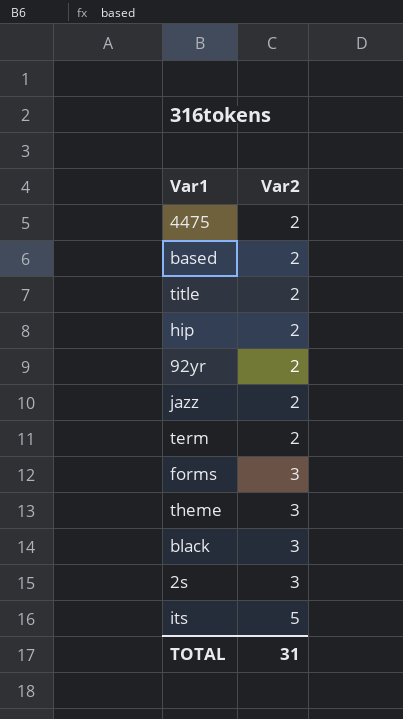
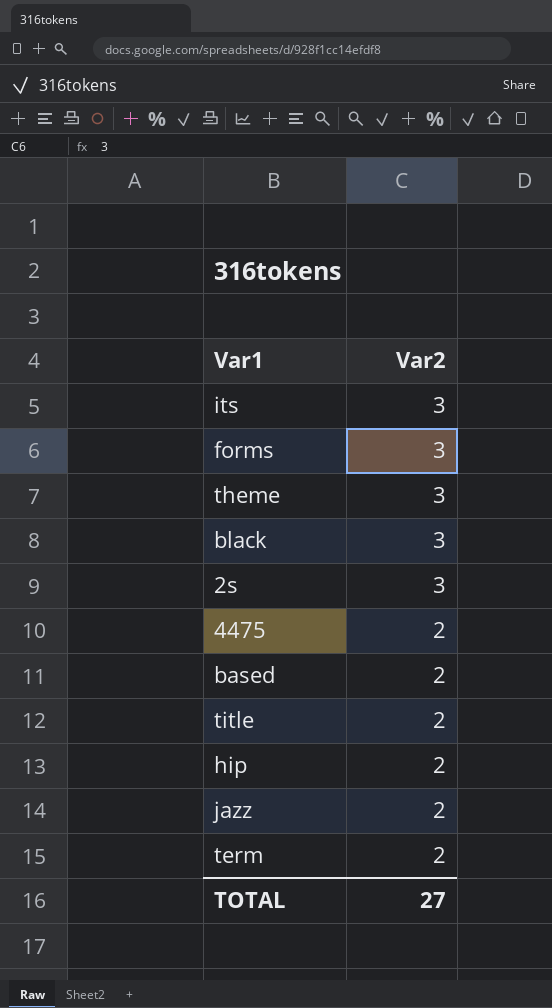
row order: Var2 ascending -> Var2 descending
row 92yr: 2 -> none
its | Var2: 5 -> 3
TOTAL | Var2: 31 -> 27

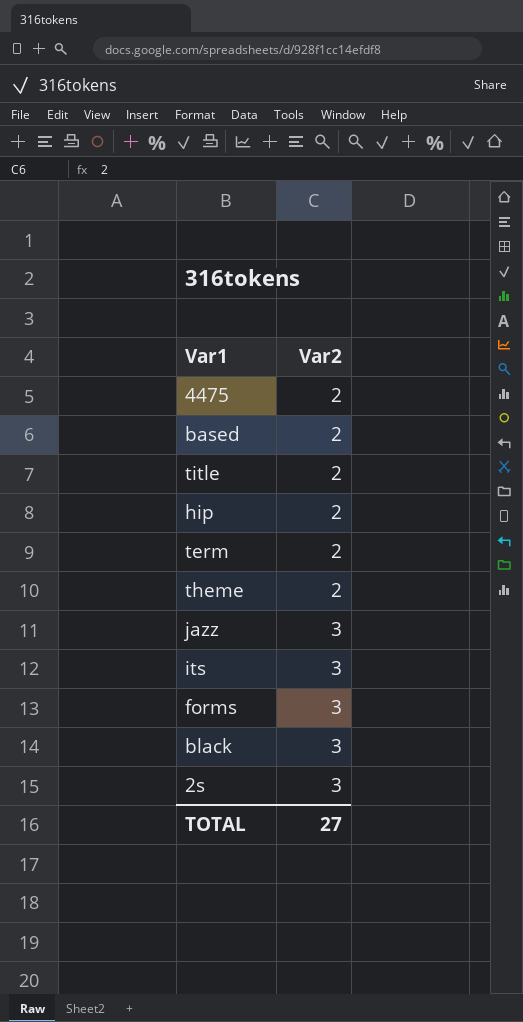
row order: Var2 descending -> Var2 ascending
theme | Var2: 3 -> 2
jazz | Var2: 2 -> 3

